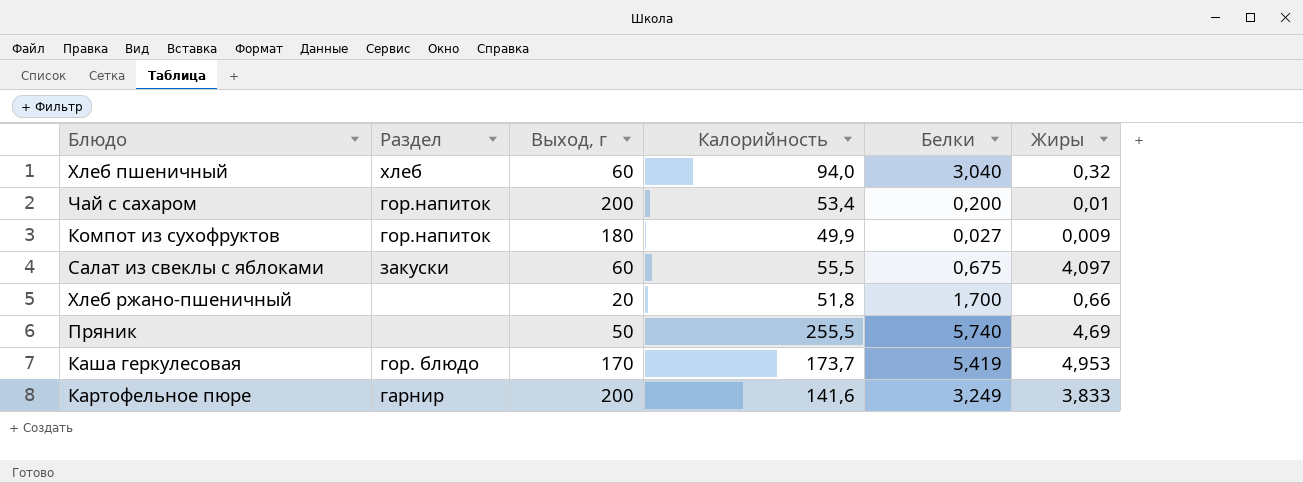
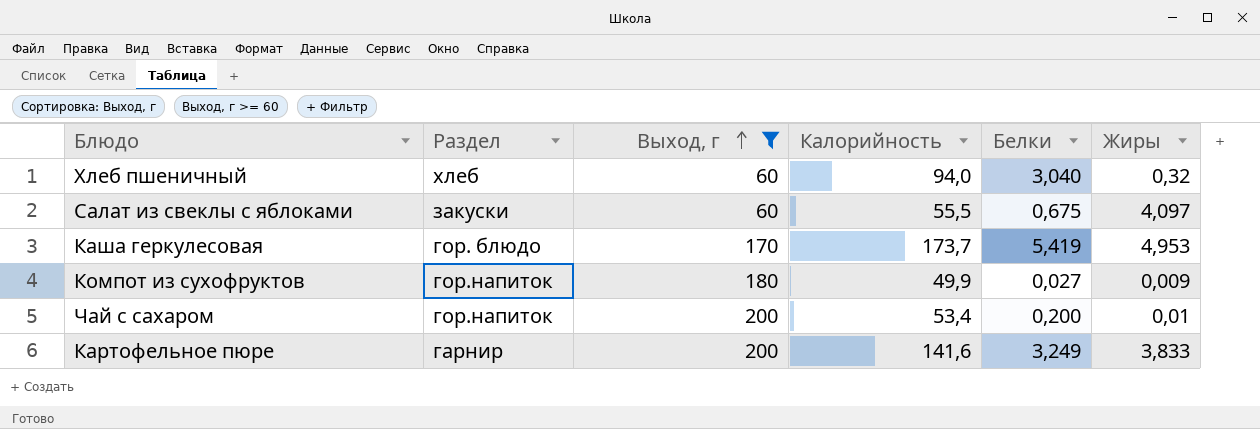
filter: none -> Выход, г >= 60
row order: none -> Выход, г ascending

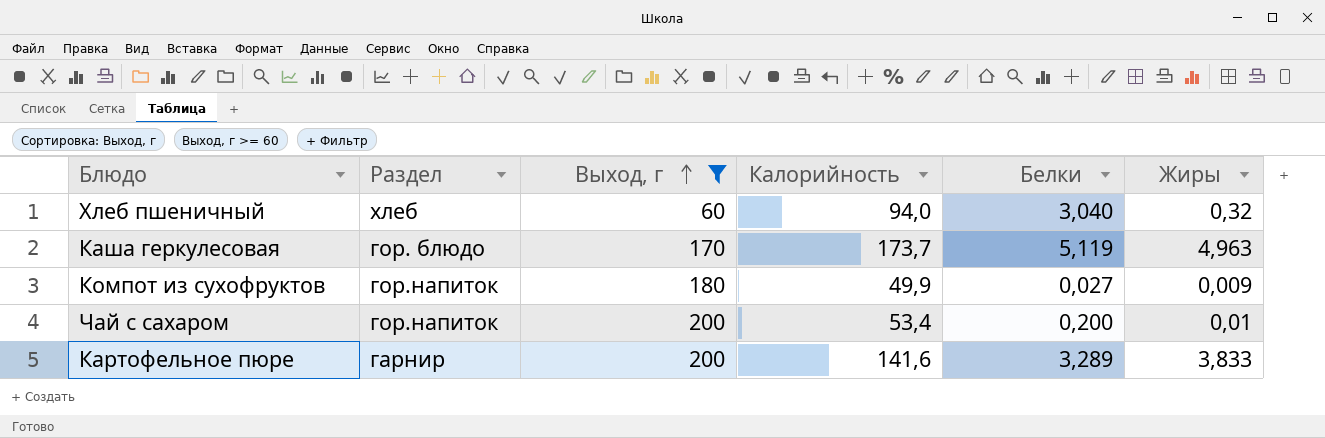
row Салат из свеклы с яблоками: закуски | 60 | 55,5 | 0,675 | 4,097 -> none
Каша геркулесовая | Белки: 5,419 -> 5,119
Каша геркулесовая | Жиры: 4,953 -> 4,963
Картофельное пюре | Белки: 3,249 -> 3,289

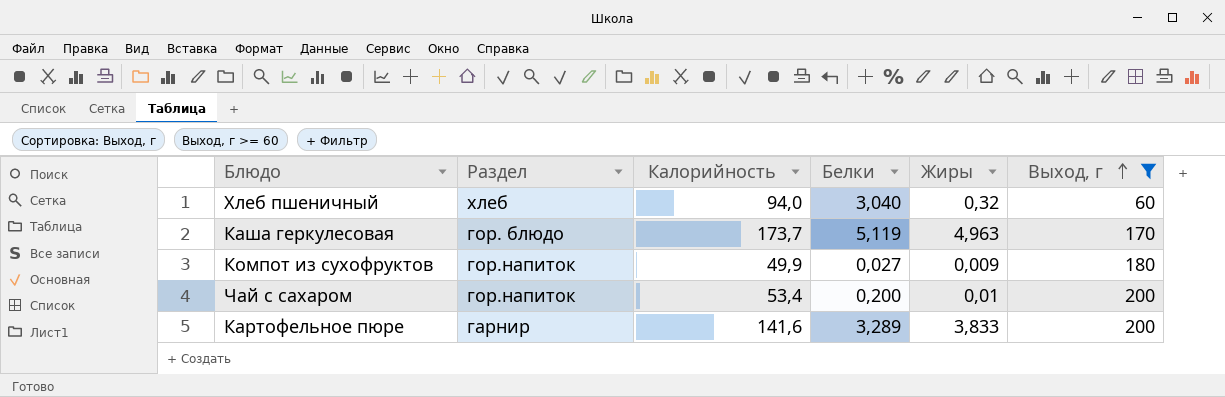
column Выход, г | position: 3 -> 6

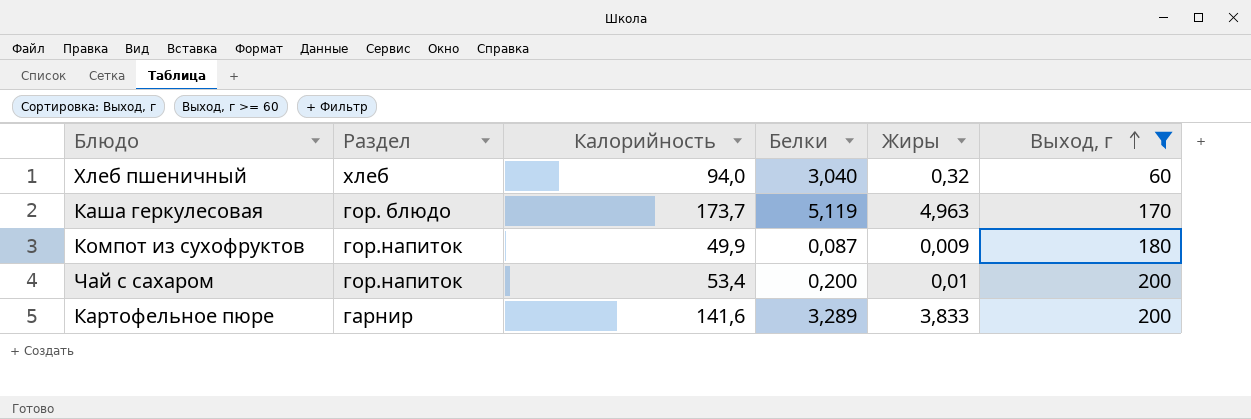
Компот из сухофруктов | Белки: 0,027 -> 0,087

